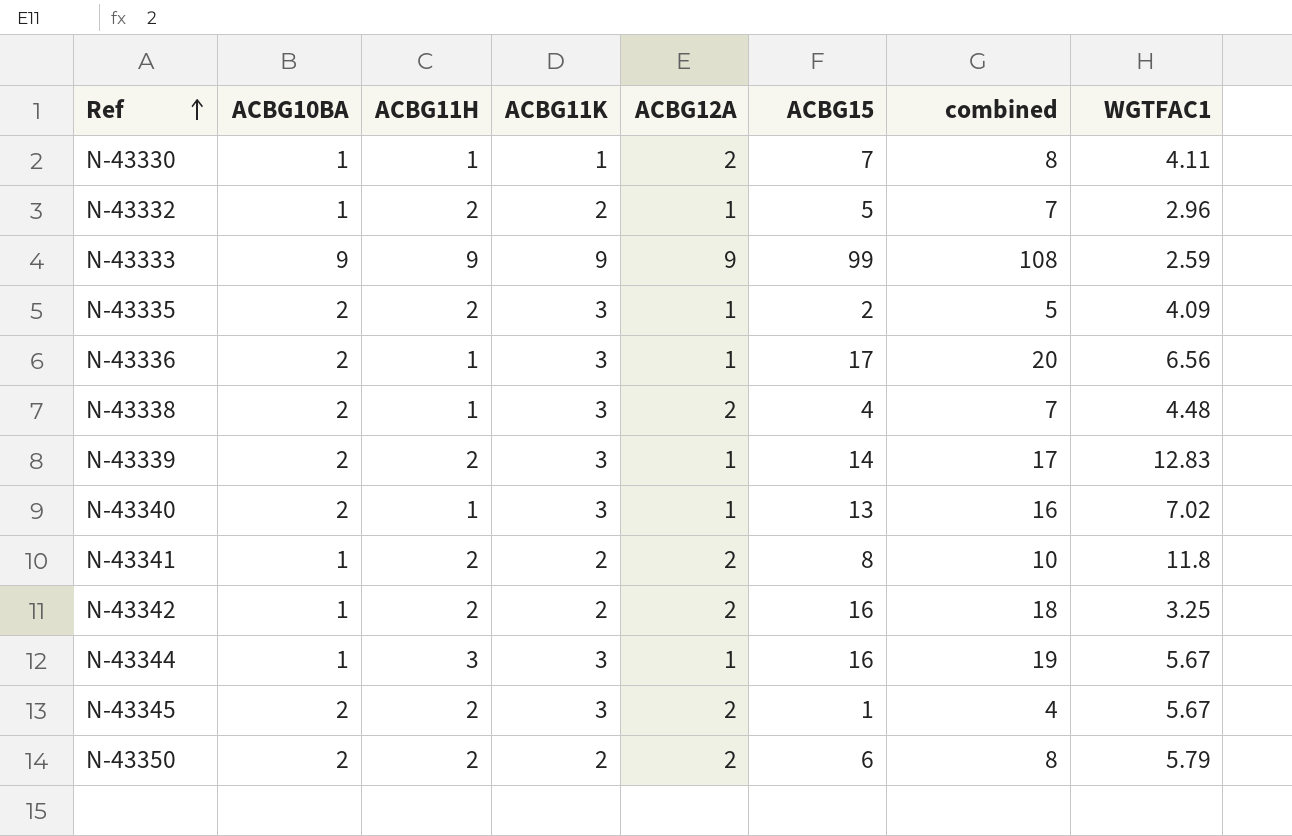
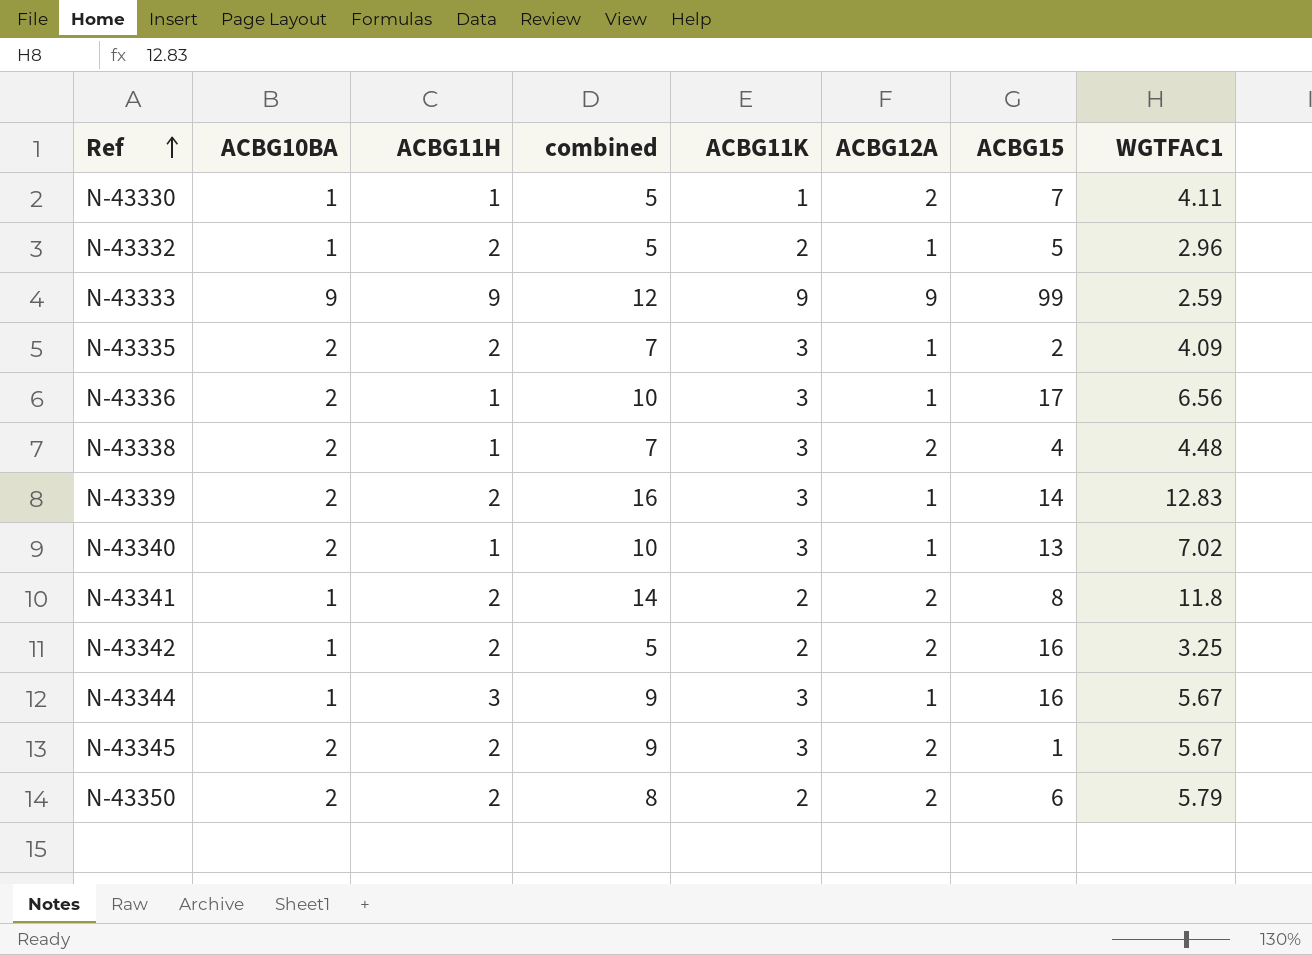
column combined | formula: [ACBG11K] + [ACBG15] -> [ACBG11K] + [WGTFAC1]
column combined | position: 7 -> 4

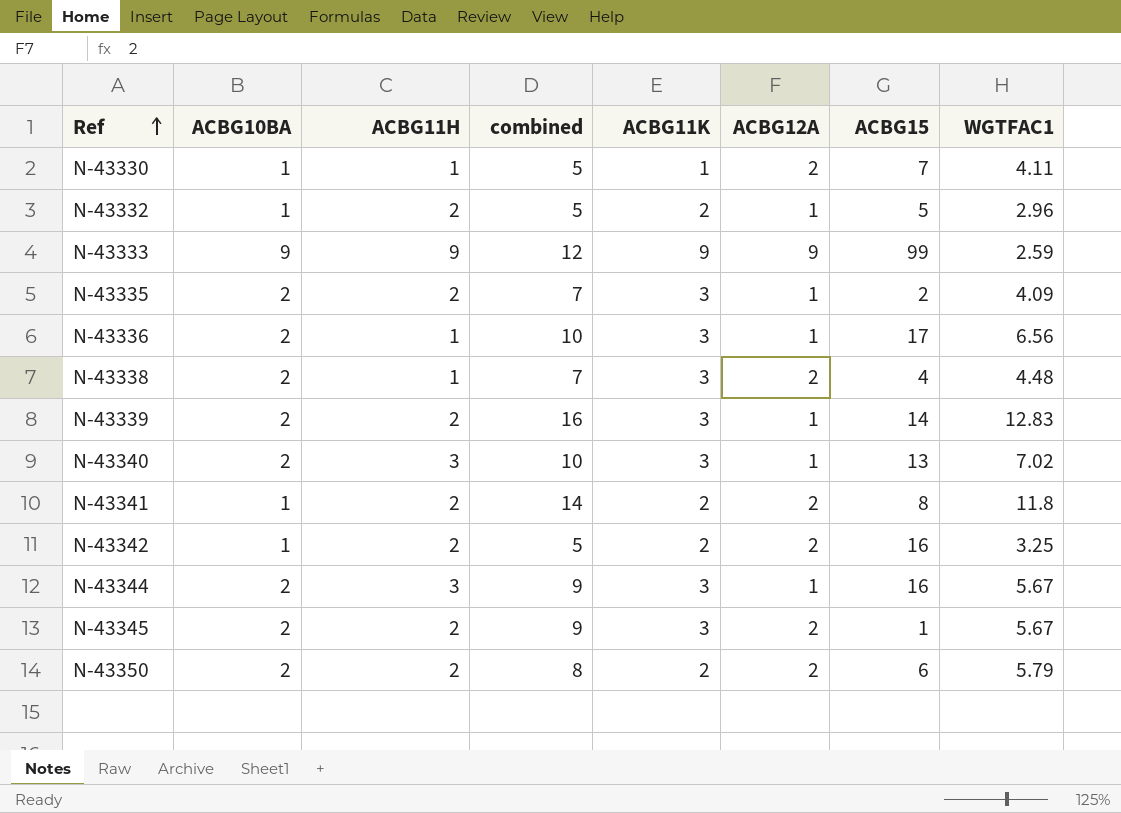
N-43340 | ACBG11H: 1 -> 3
N-43344 | ACBG10BA: 1 -> 2

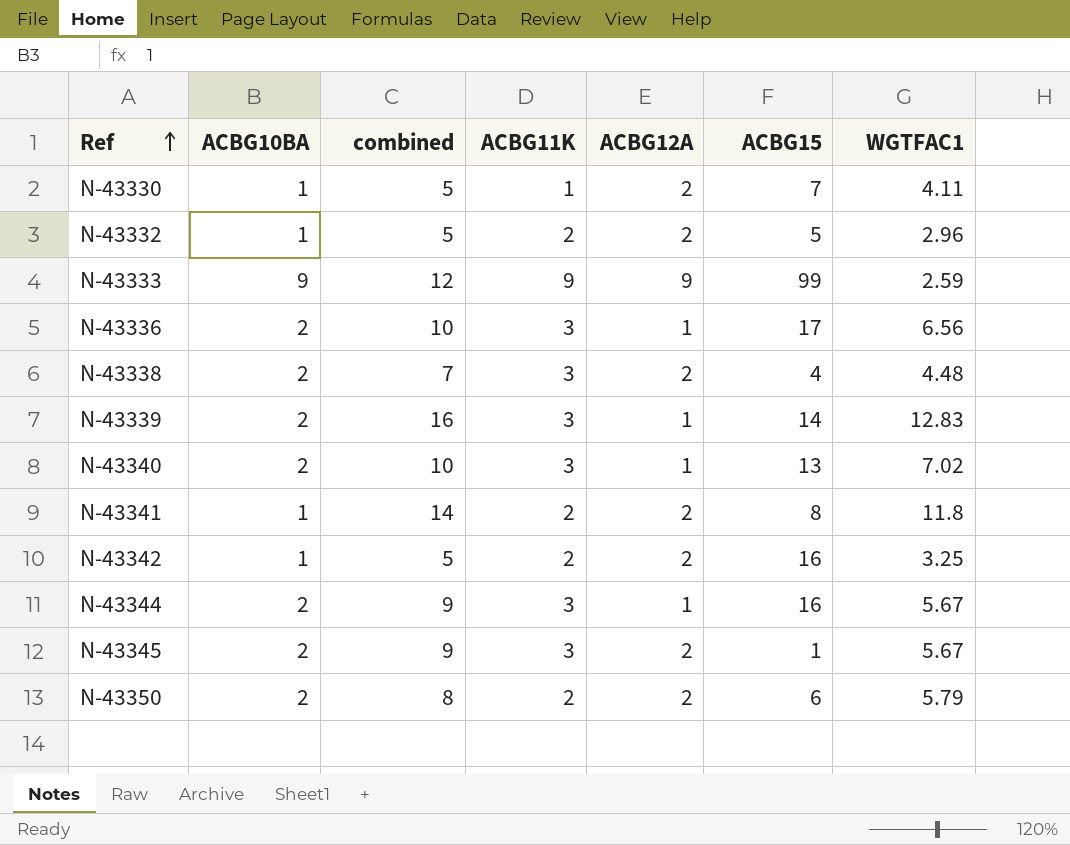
column ACBG11H | position: 3 -> none
row N-43335: 2 | 2 | 7 | 3 | 1 | 2 | 4.09 -> none
N-43332 | ACBG12A: 1 -> 2

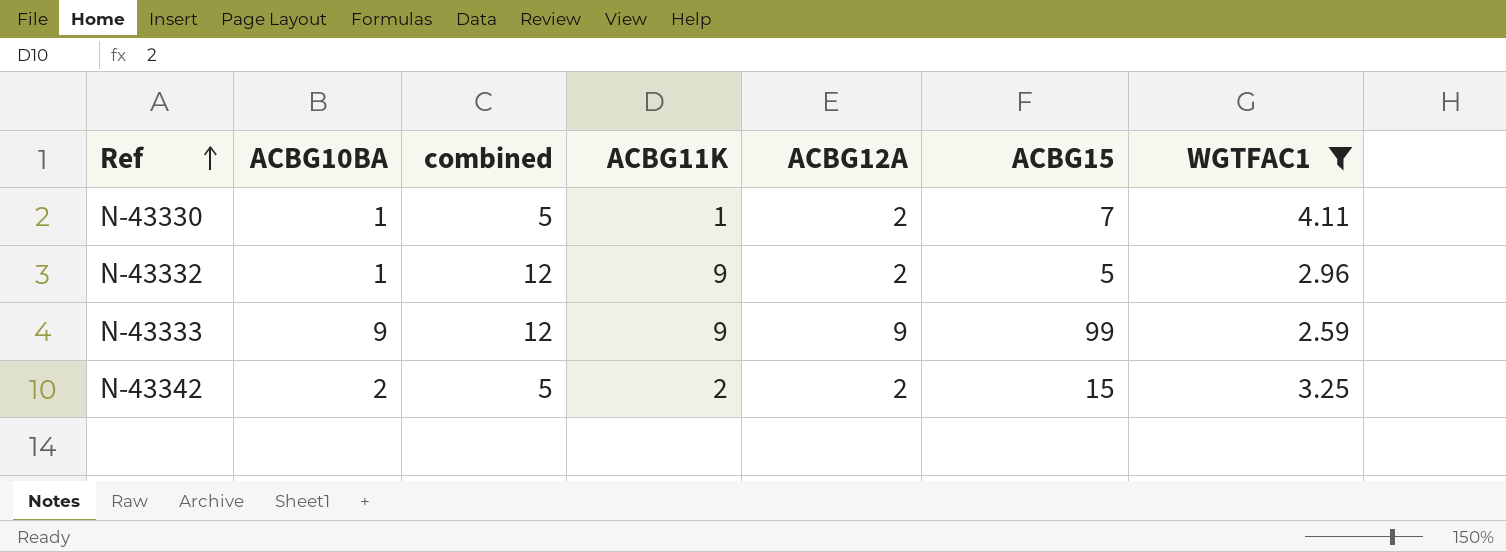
filter: none -> WGTFAC1 <= 4.11
N-43332 | combined: 5 -> 12
N-43332 | ACBG11K: 2 -> 9
N-43342 | ACBG10BA: 1 -> 2
N-43342 | ACBG15: 16 -> 15

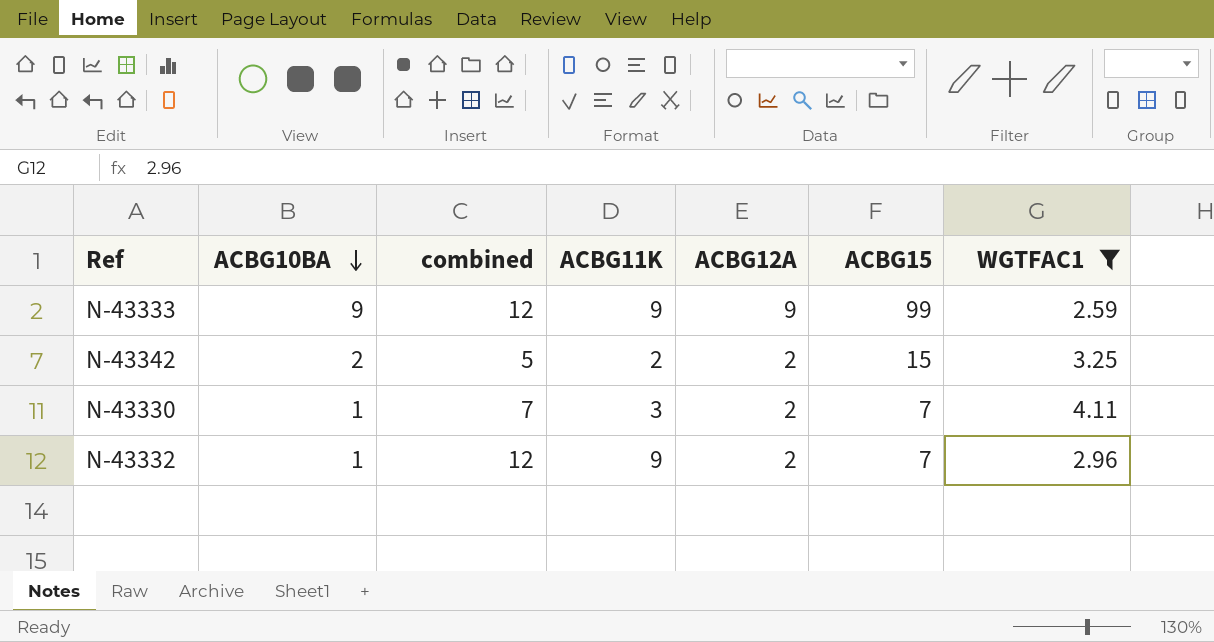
row order: Ref ascending -> ACBG10BA descending
N-43330 | combined: 5 -> 7
N-43330 | ACBG11K: 1 -> 3
N-43332 | ACBG15: 5 -> 7

